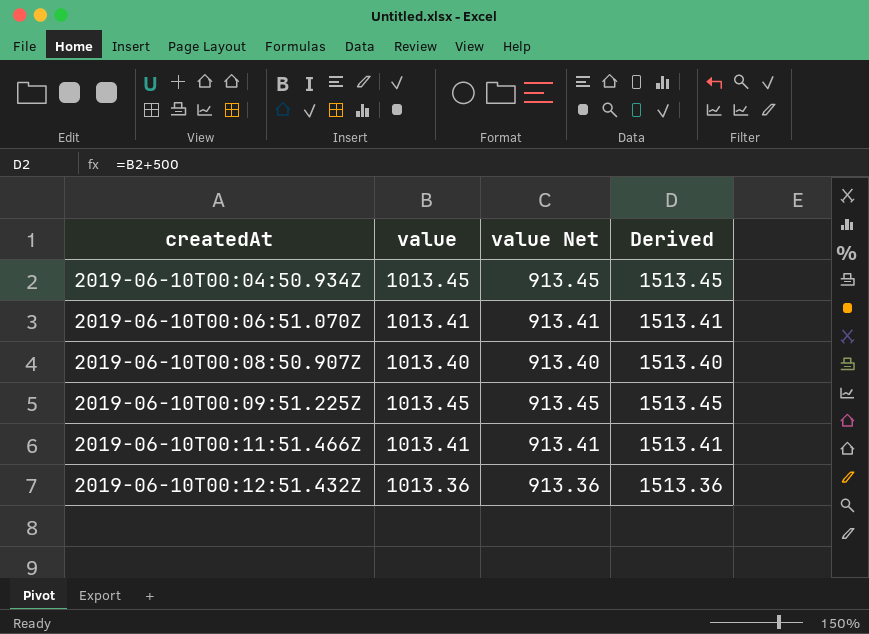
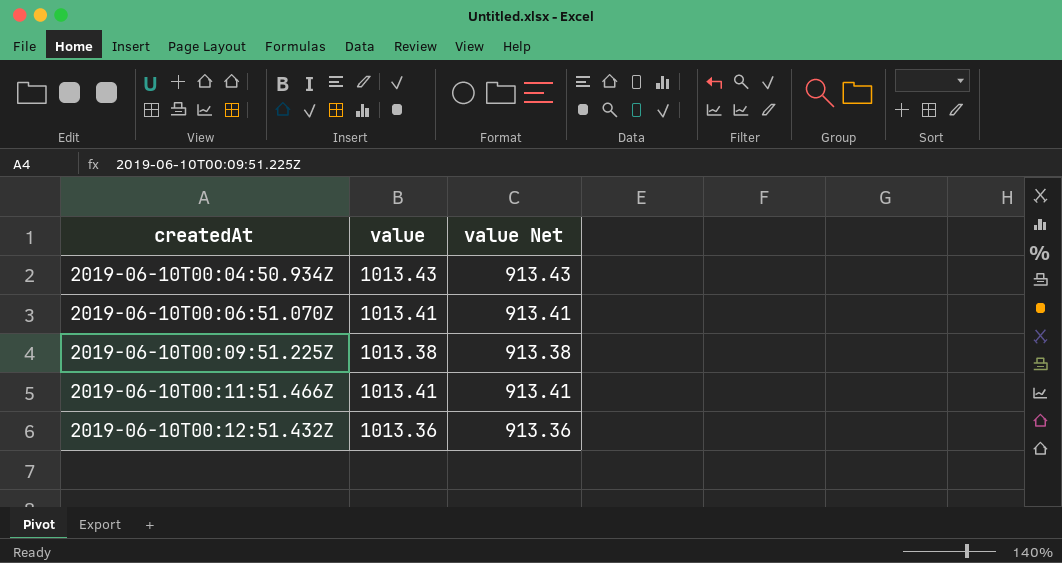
column Derived | formula: [value] + 500 -> none
row 2019-06-10T00:08:50.907Z: 1013.40 | 913.40 | 1513.40 -> none
2019-06-10T00:04:50.934Z | value: 1013.45 -> 1013.43
2019-06-10T00:04:50.934Z | value Net: 913.45 -> 913.43
2019-06-10T00:09:51.225Z | value: 1013.45 -> 1013.38
2019-06-10T00:09:51.225Z | value Net: 913.45 -> 913.38

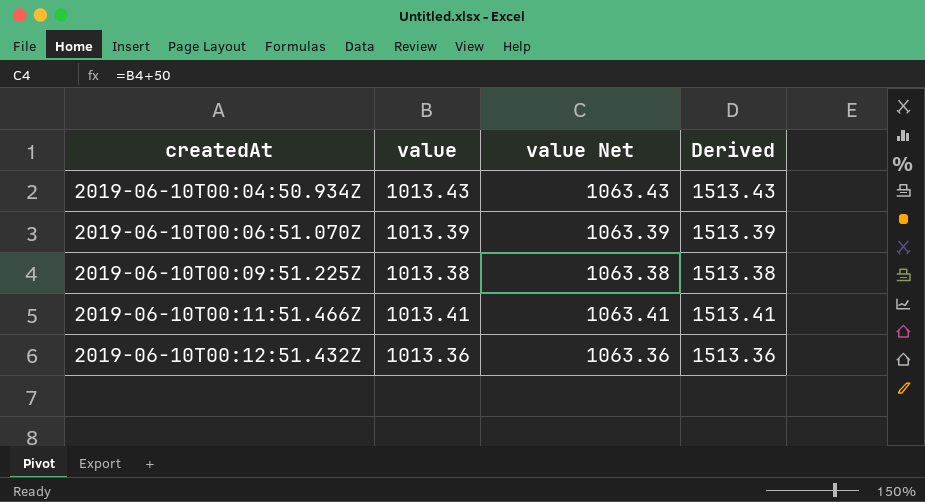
column value Net | formula: [value] - 100 -> [value] + 50
column Derived | formula: none -> [value] + 500
2019-06-10T00:06:51.070Z | value: 1013.41 -> 1013.39

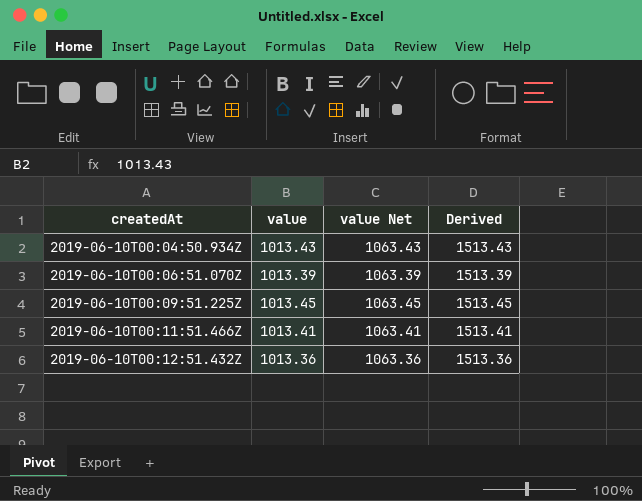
2019-06-10T00:09:51.225Z | value: 1013.38 -> 1013.45
2019-06-10T00:09:51.225Z | value Net: 1063.38 -> 1063.45
2019-06-10T00:09:51.225Z | Derived: 1513.38 -> 1513.45

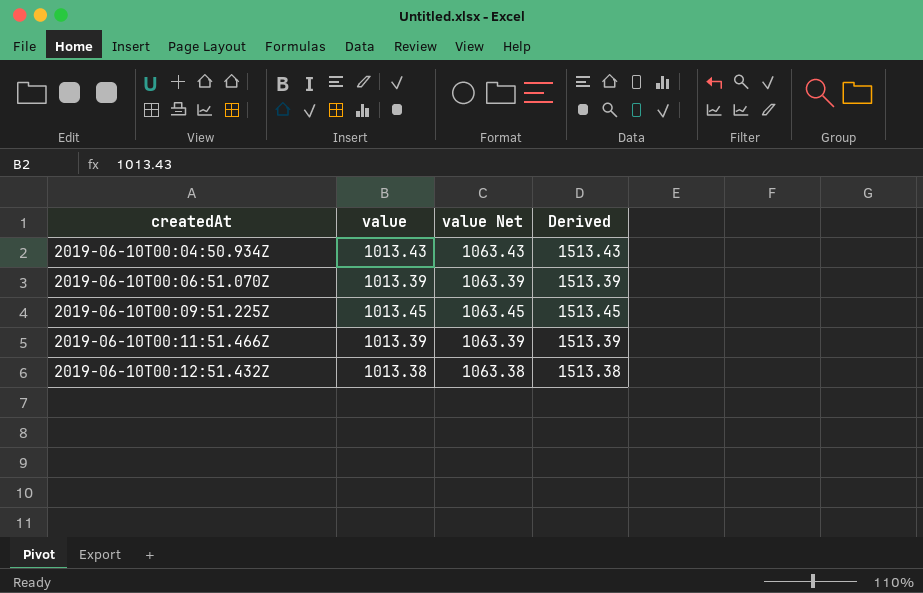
2019-06-10T00:11:51.466Z | value: 1013.41 -> 1013.39
2019-06-10T00:11:51.466Z | value Net: 1063.41 -> 1063.39
2019-06-10T00:11:51.466Z | Derived: 1513.41 -> 1513.39
2019-06-10T00:12:51.432Z | value: 1013.36 -> 1013.38
2019-06-10T00:12:51.432Z | value Net: 1063.36 -> 1063.38
2019-06-10T00:12:51.432Z | Derived: 1513.36 -> 1513.38

